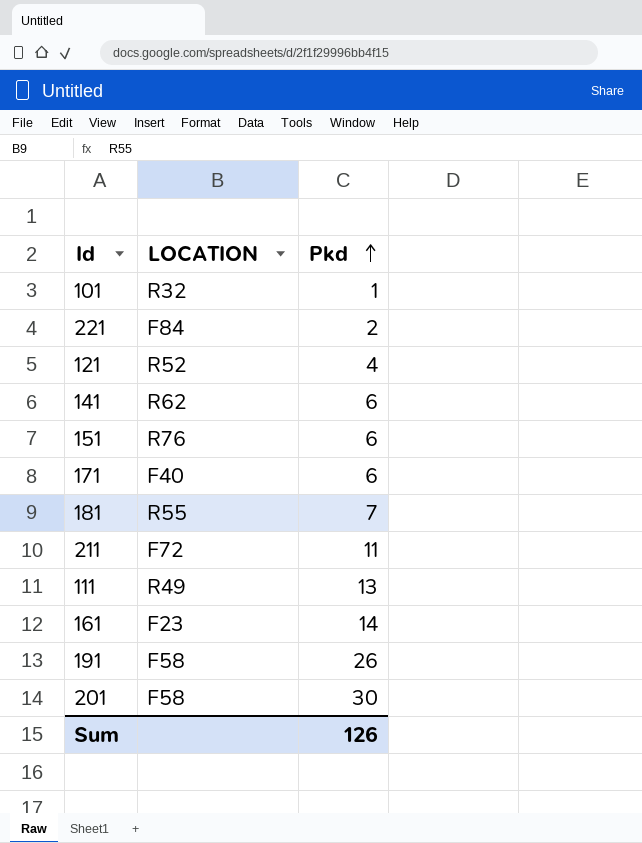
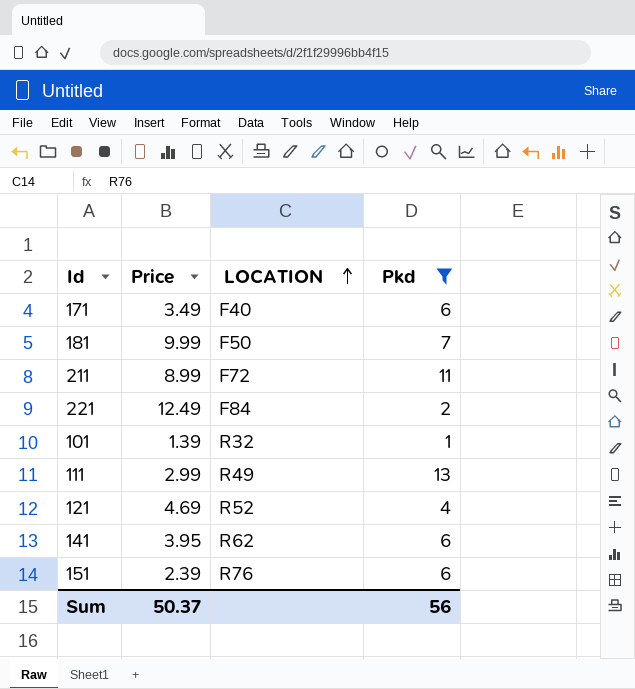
filter: none -> Pkd <= 13
row order: Pkd ascending -> LOCATION ascending
column Price | position: none -> 2
181 | LOCATION: R55 -> F50
Sum | Pkd: 126 -> 56

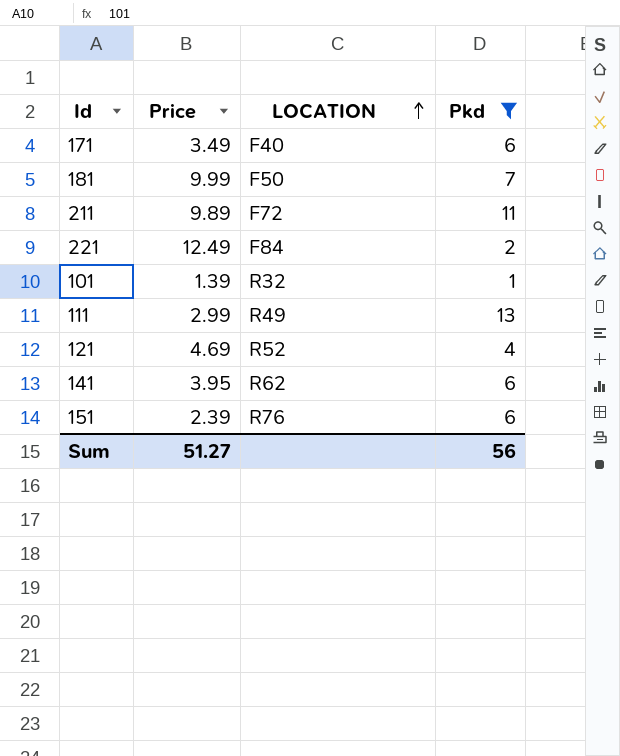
211 | Price: 8.99 -> 9.89
Sum | Price: 50.37 -> 51.27

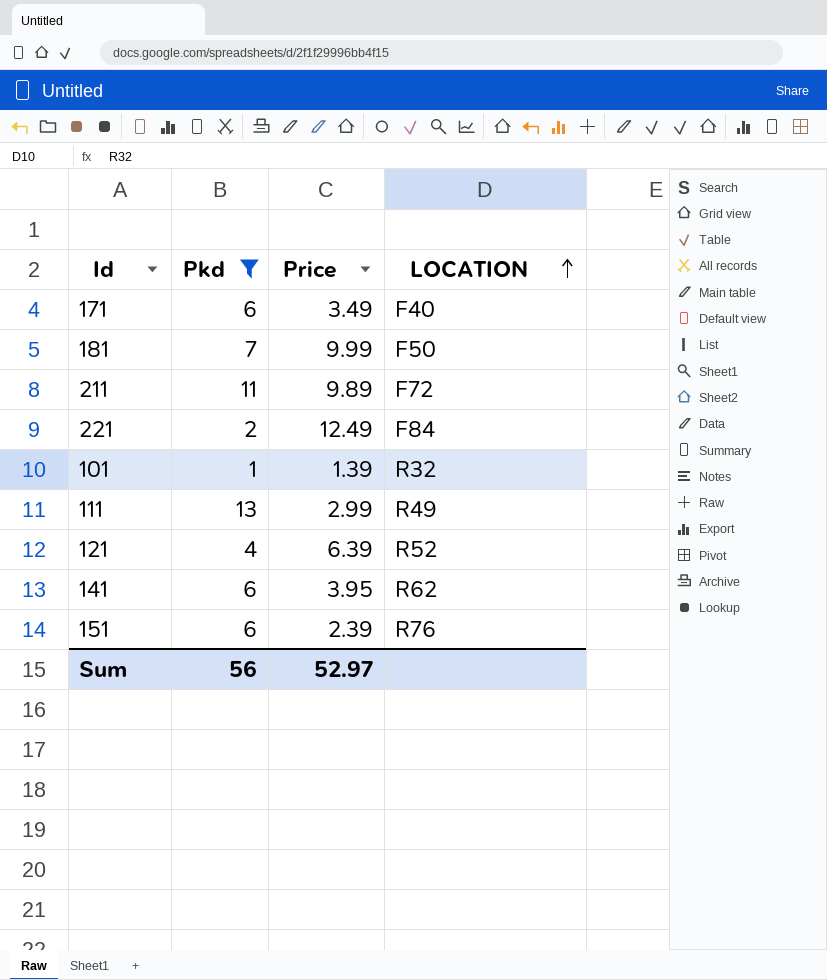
column Pkd | position: 4 -> 2
121 | Price: 4.69 -> 6.39
Sum | Price: 51.27 -> 52.97

